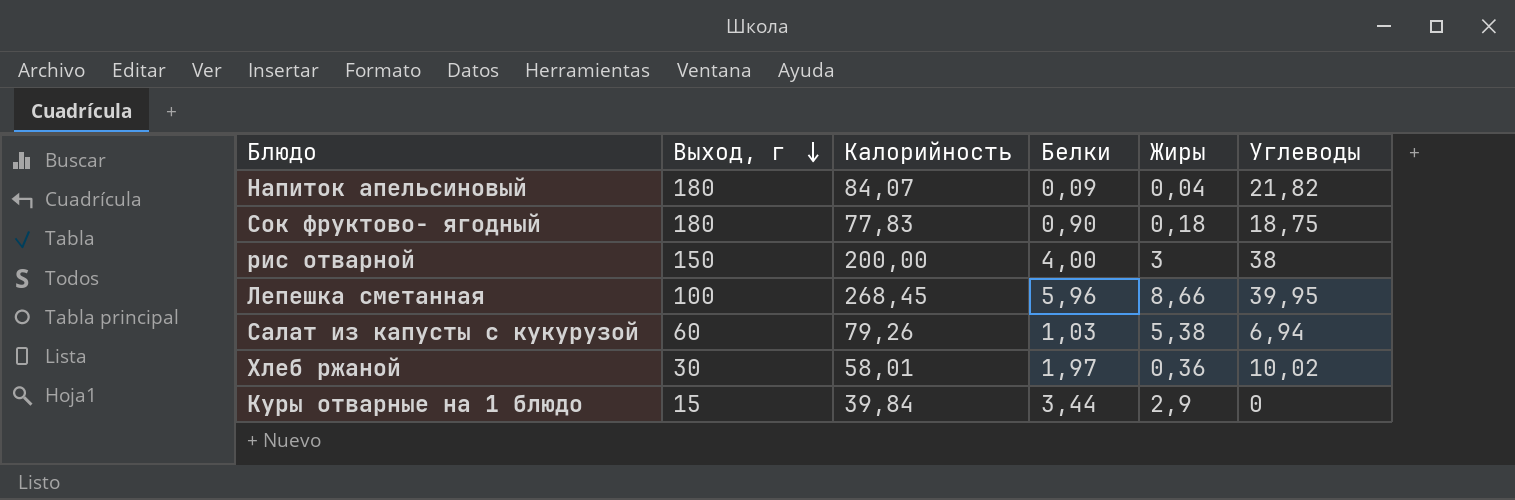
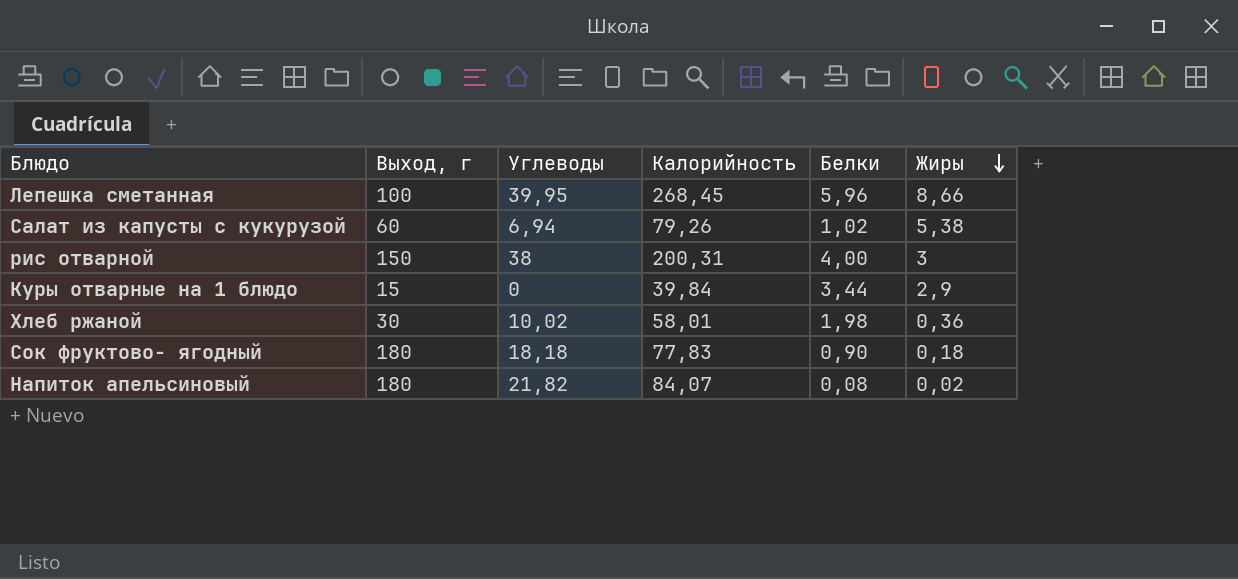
row order: Выход, г descending -> Жиры descending
column Углеводы | position: 6 -> 3
Салат из капусты с кукурузой | Белки: 1,03 -> 1,02
рис отварной | Калорийность: 200,00 -> 200,31
Хлеб ржаной | Белки: 1,97 -> 1,98
Сок фруктово- ягодный | Углеводы: 18,75 -> 18,18
Напиток апельсиновый | Белки: 0,09 -> 0,08
Напиток апельсиновый | Жиры: 0,04 -> 0,02

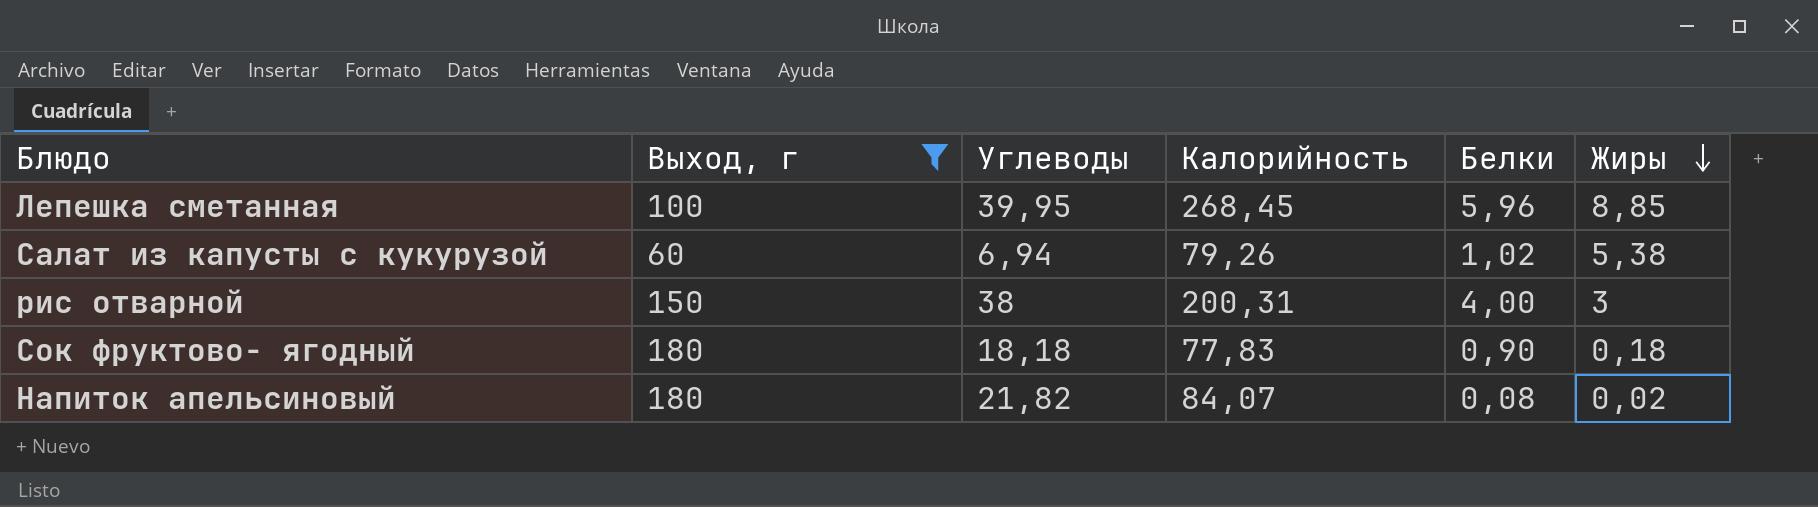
filter: none -> Выход, г >= 60
Лепешка сметанная | Жиры: 8,66 -> 8,85

